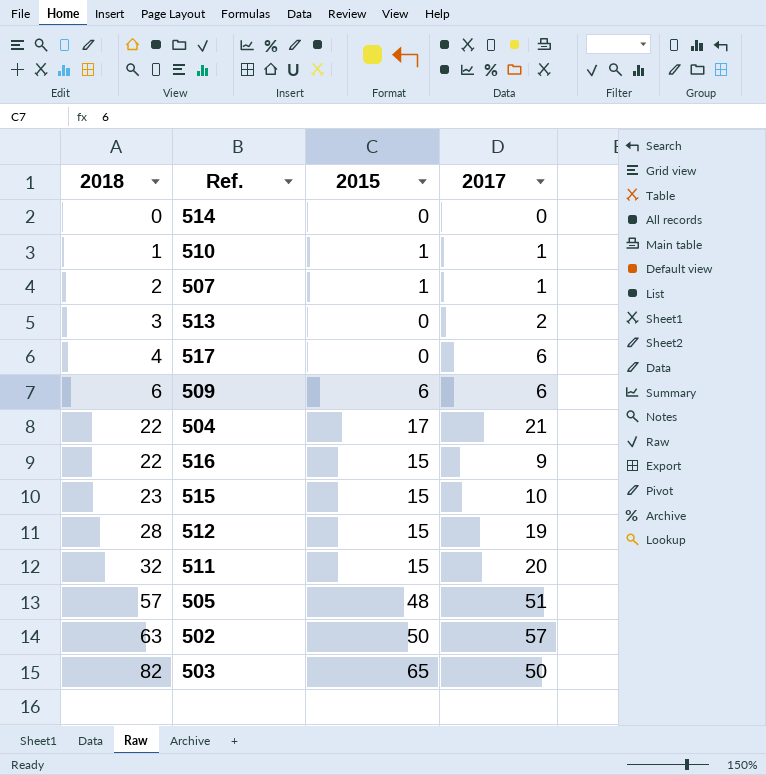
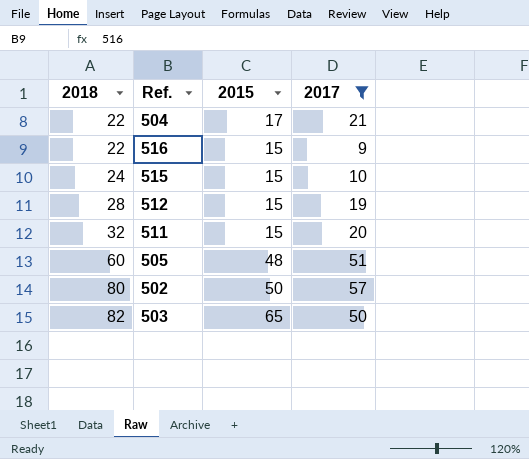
filter: none -> 2017 >= 9
515 | 2018: 23 -> 24
505 | 2018: 57 -> 60
502 | 2018: 63 -> 80

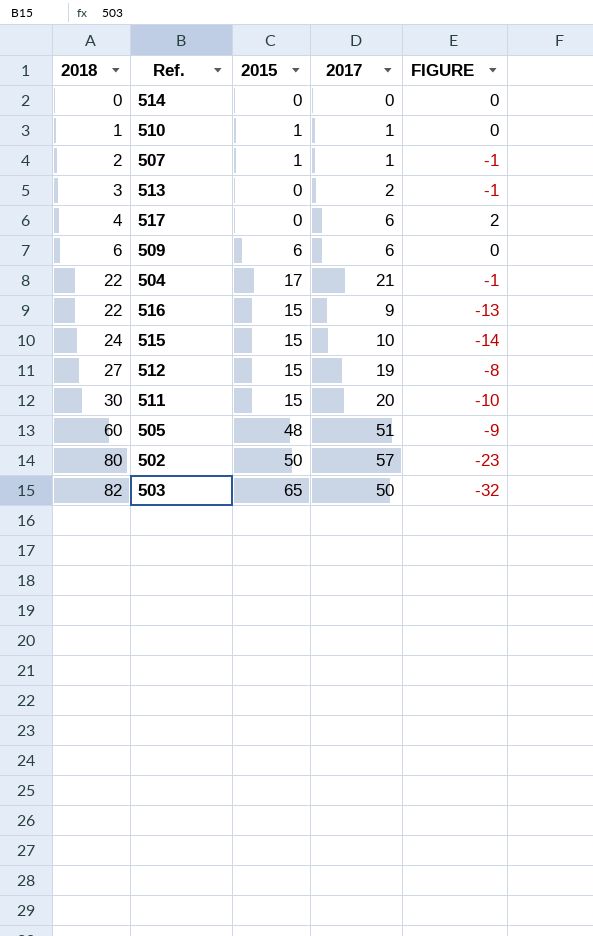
filter: 2017 >= 9 -> none
column FIGURE | formula: none -> [2017] - [2018]
512 | 2018: 28 -> 27
511 | 2018: 32 -> 30

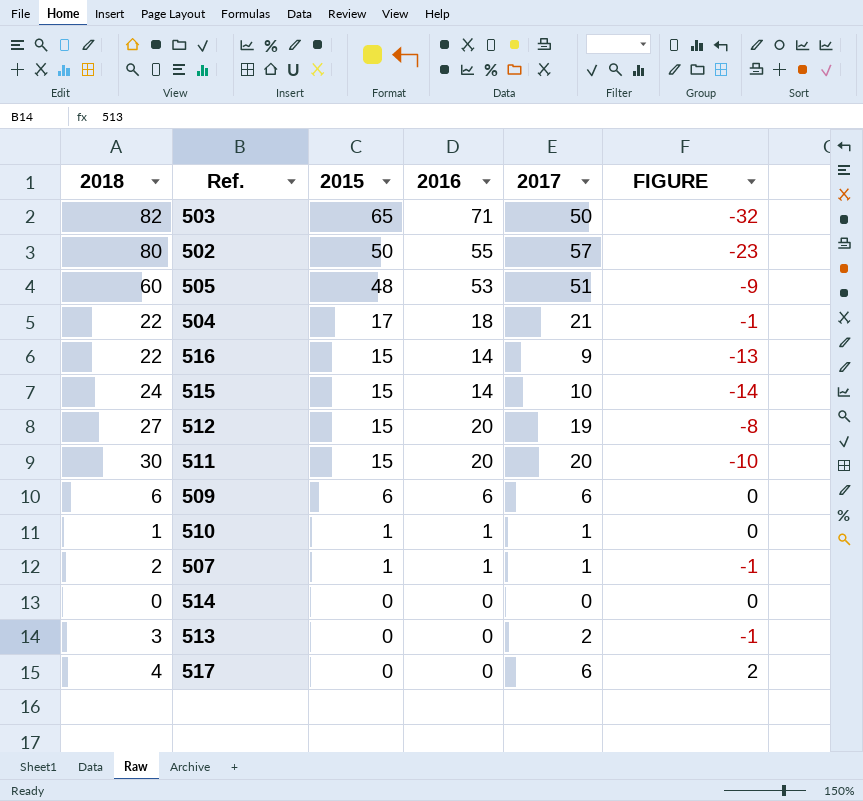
row order: 2018 ascending -> 2015 descending
column 2016 | position: none -> 4

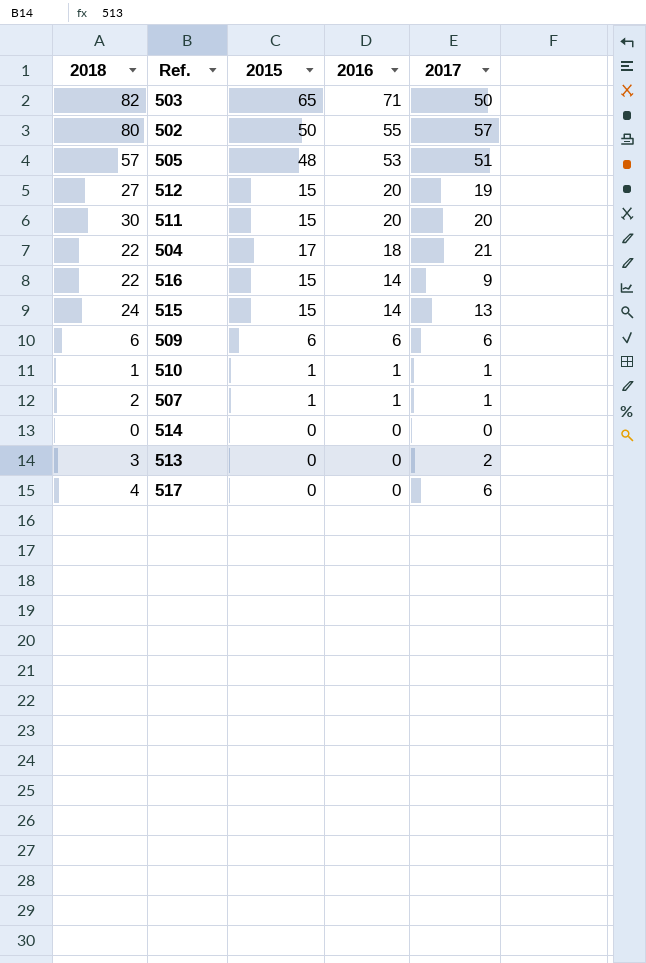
row order: 2015 descending -> 2016 descending
column FIGURE | formula: [2017] - [2018] -> none
505 | 2018: 60 -> 57
515 | 2017: 10 -> 13

